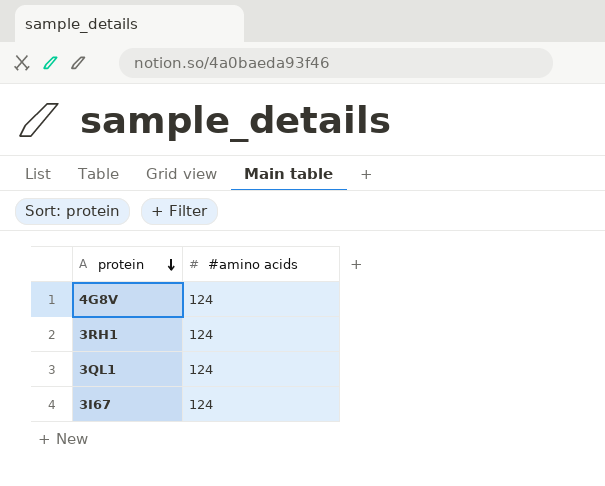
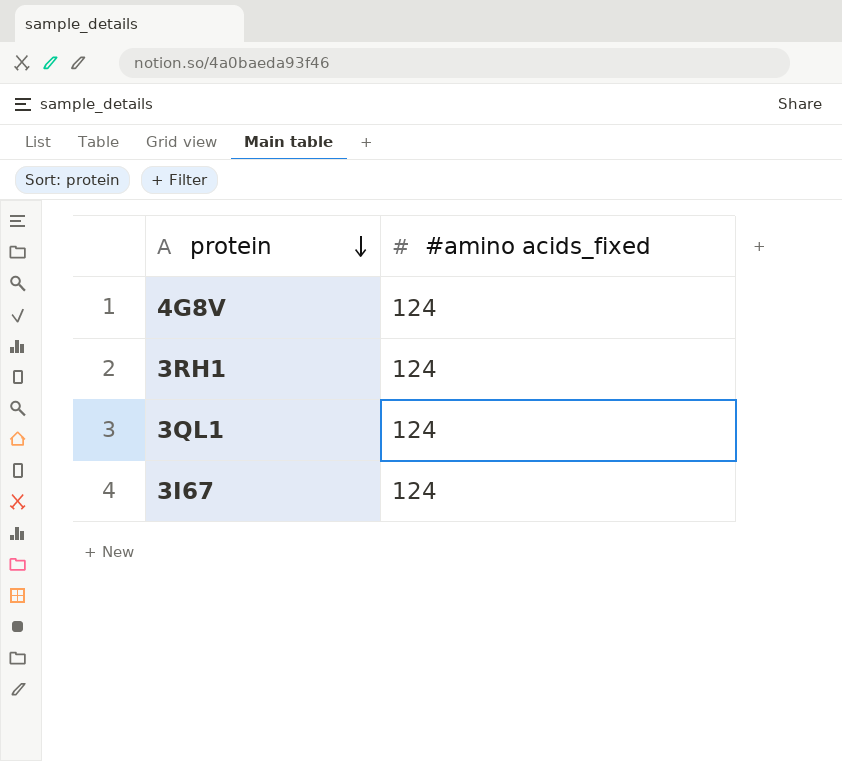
column name: #amino acids -> #amino acids_fixed

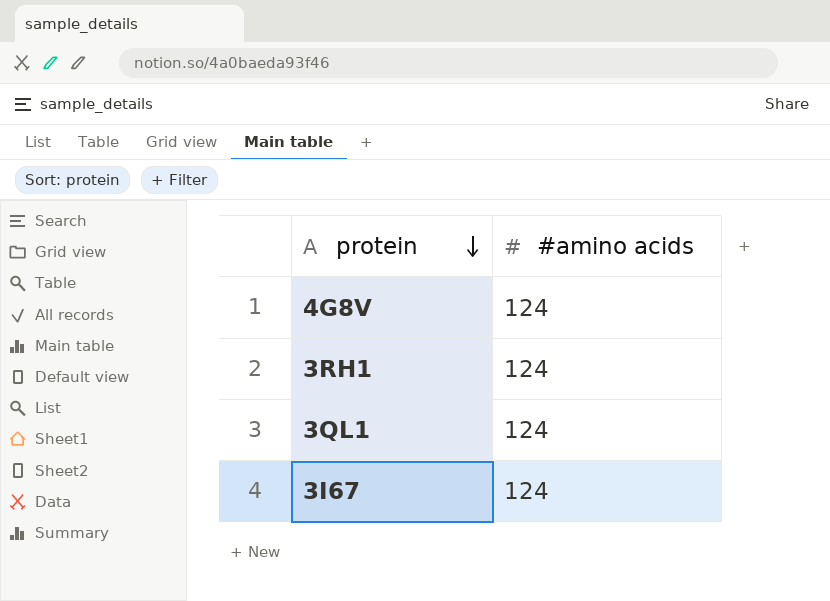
column name: #amino acids_fixed -> #amino acids

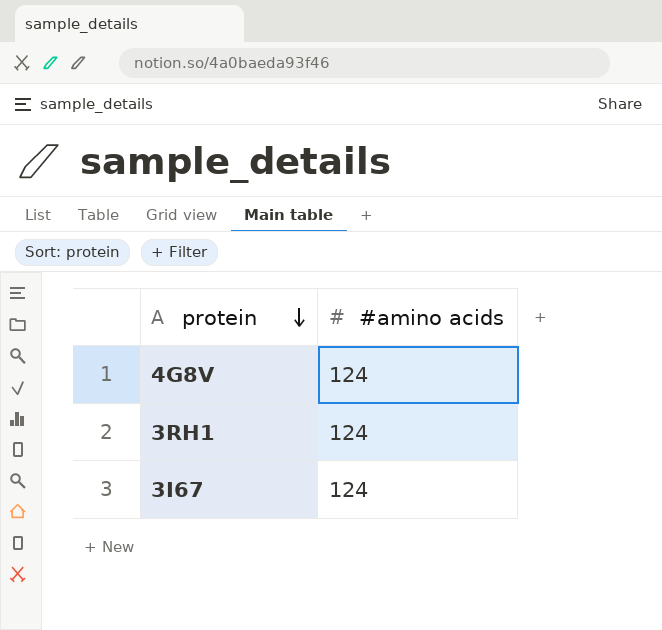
row 3QL1: 124 -> none

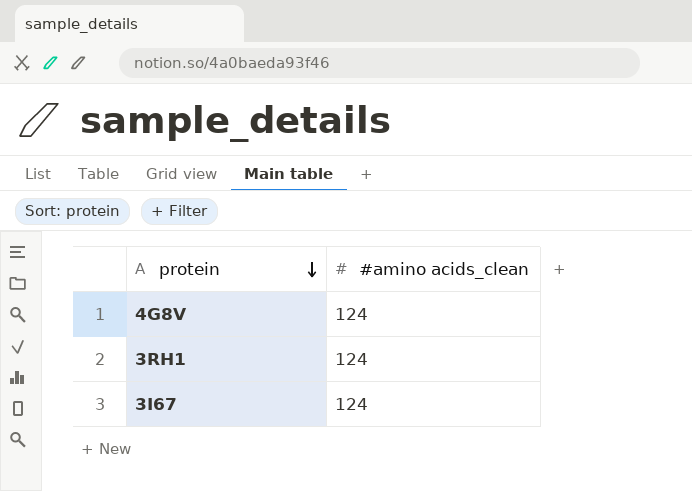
column name: #amino acids -> #amino acids_clean

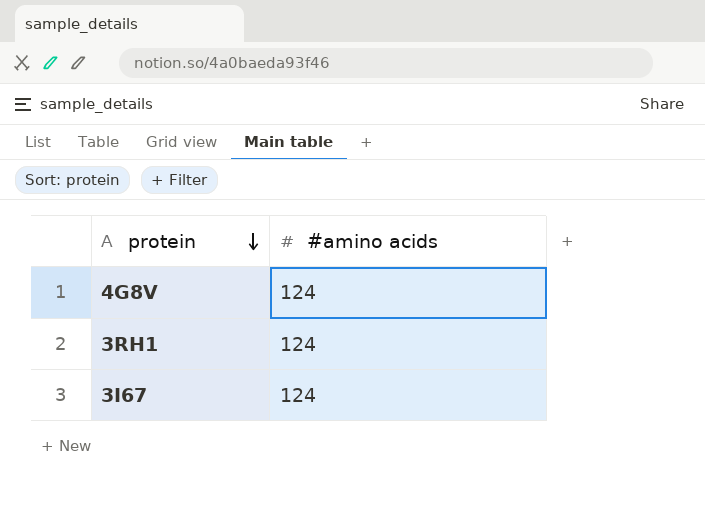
column name: #amino acids_clean -> #amino acids

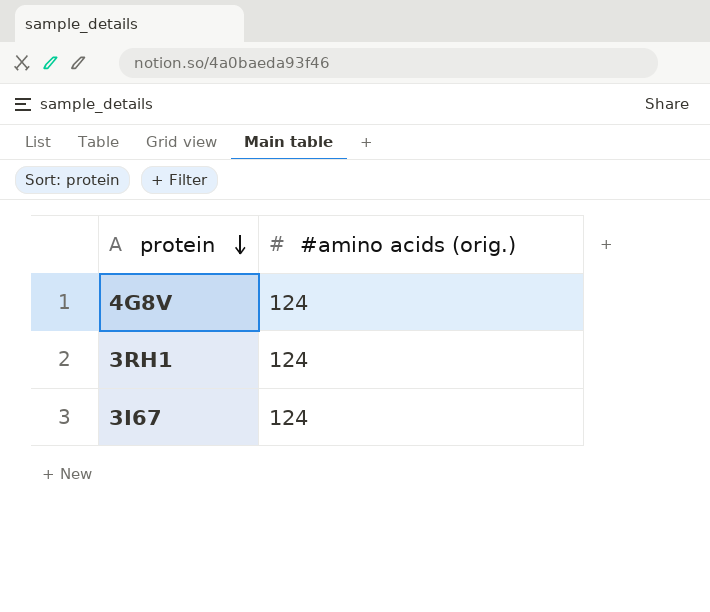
column name: #amino acids -> #amino acids (orig.)

